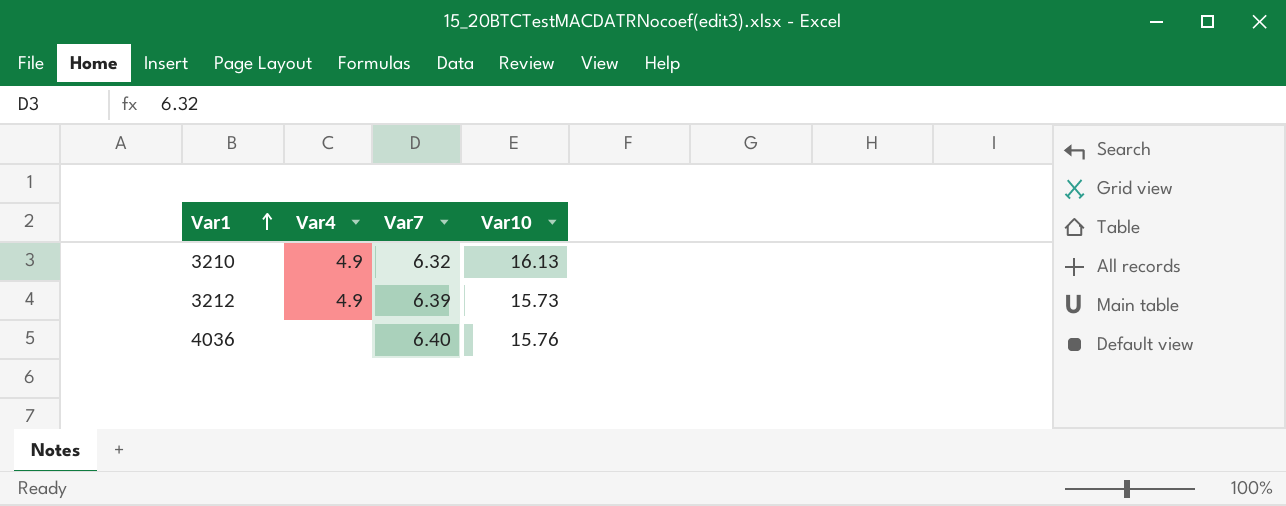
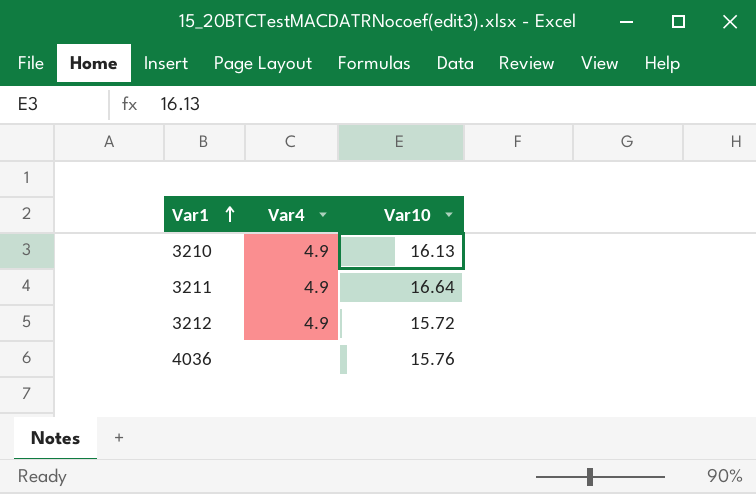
column Var7 | position: 3 -> none
row 3211: none -> 4.9 | 16.64
3212 | Var10: 15.73 -> 15.72

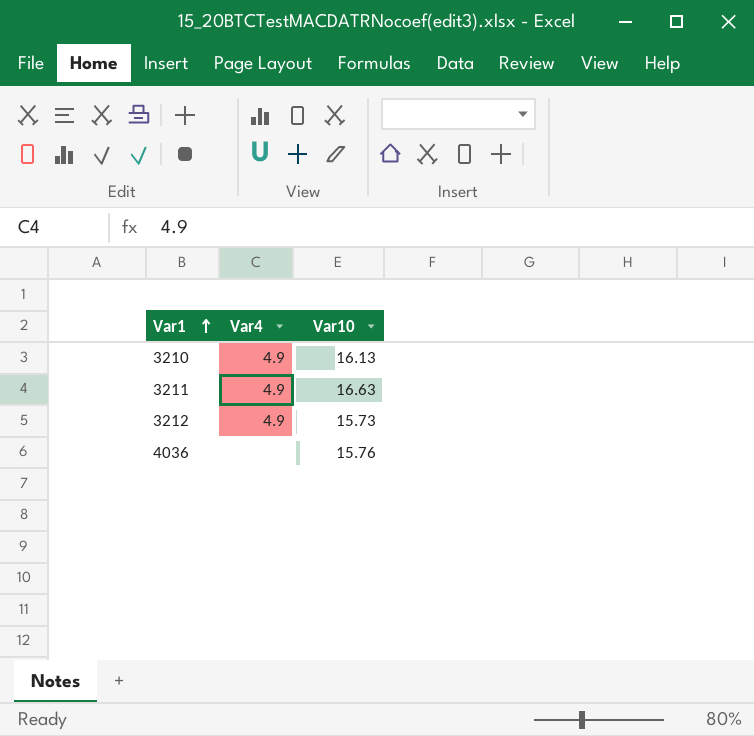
3211 | Var10: 16.64 -> 16.63
3212 | Var10: 15.72 -> 15.73

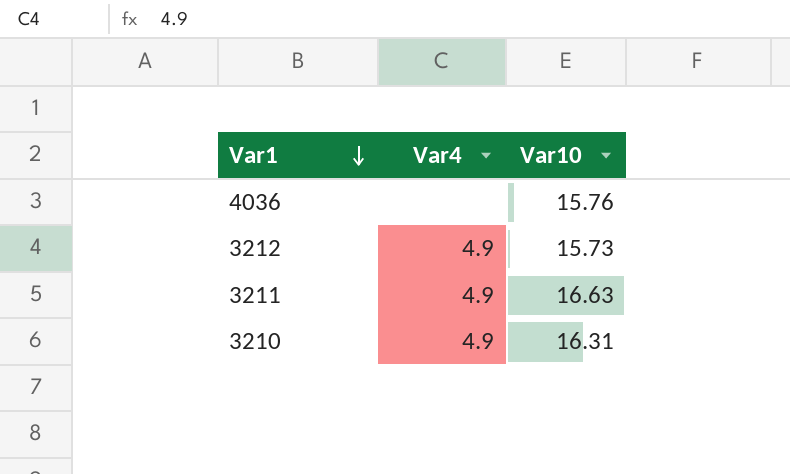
row order: Var1 ascending -> Var1 descending
3210 | Var10: 16.13 -> 16.31

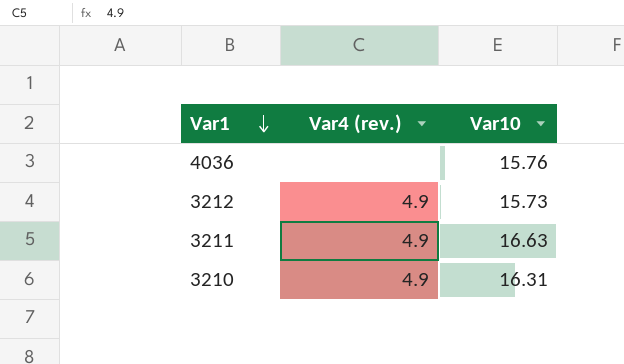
column name: Var4 -> Var4 (rev.)

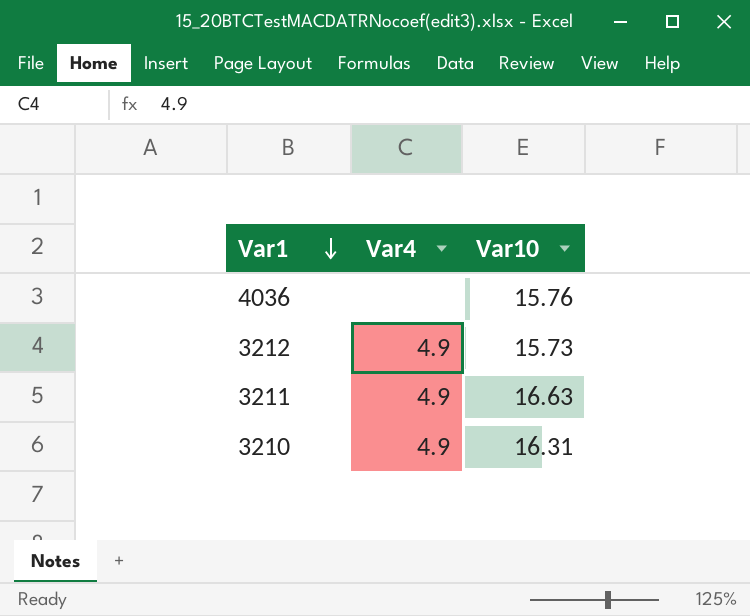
column name: Var4 (rev.) -> Var4

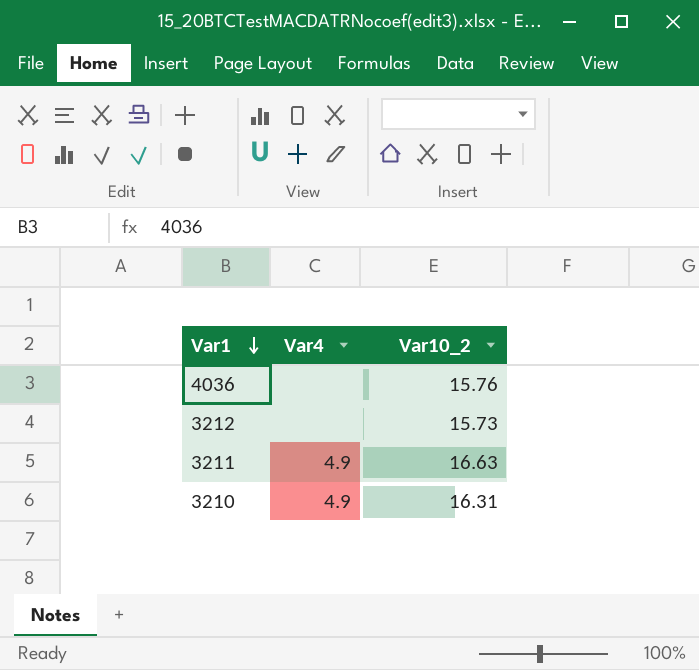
column name: Var10 -> Var10_2
3212 | Var4: 4.9 -> none

